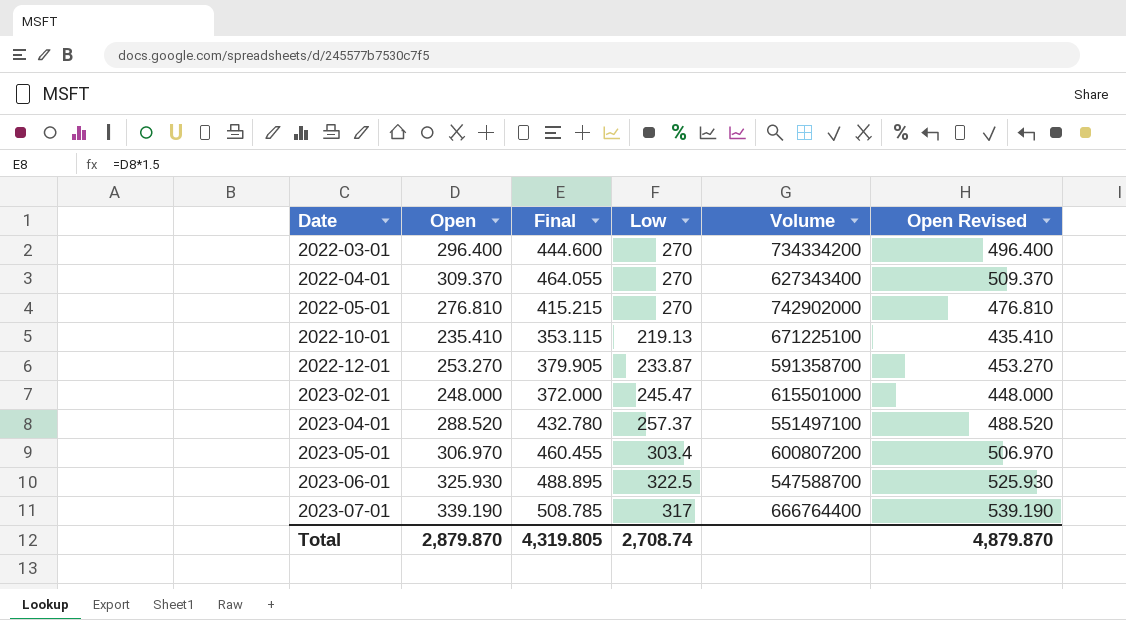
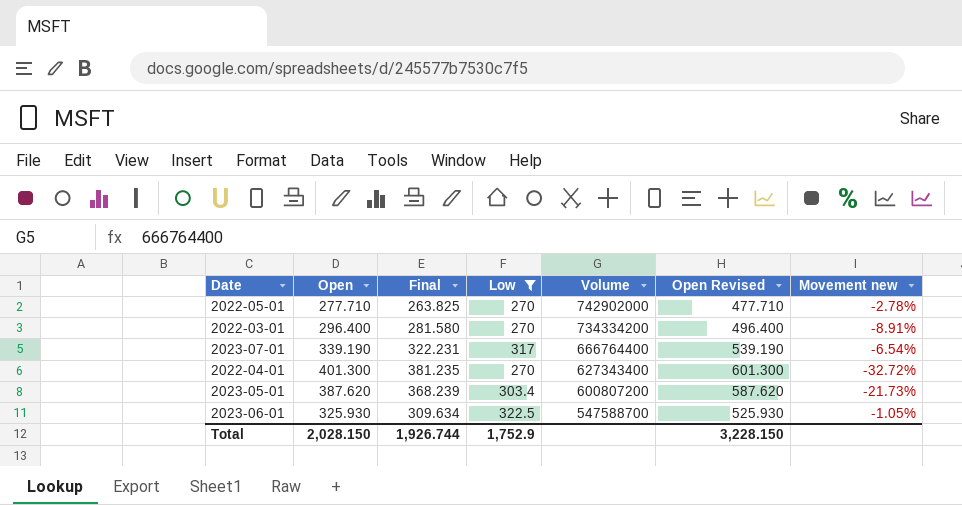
filter: none -> Low >= 270
row order: Date ascending -> Volume descending
column Final | formula: [Open] * 1.5 -> [Open] * 0.95
column Movement new | formula: none -> ([Low] - [Open]) / [Open]
2022-05-01 | Open: 276.810 -> 277.710
2022-05-01 | Open Revised: 476.810 -> 477.710
2022-04-01 | Open: 309.370 -> 401.300
2022-04-01 | Open Revised: 509.370 -> 601.300
2023-05-01 | Open: 306.970 -> 387.620
2023-05-01 | Open Revised: 506.970 -> 587.620
Total | Open: 2,879.870 -> 2,028.150
Total | Final: 4,319.805 -> 1,926.744
Total | Low: 2,708.74 -> 1,752.9
Total | Open Revised: 4,879.870 -> 3,228.150

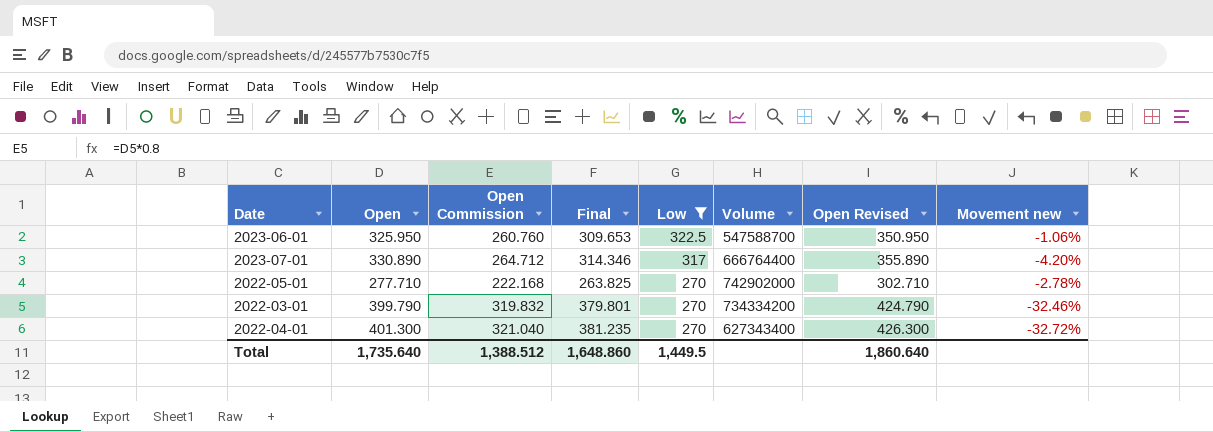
row order: Volume descending -> Low descending
column Open Commission | formula: none -> [Open] * 0.8
column Open Revised | formula: [Open] + 200 -> [Open] + 25
row 2023-05-01: 387.620 | 368.239 | 303.4 | 600807200 | 587.620 | -21.73% -> none
2023-06-01 | Open: 325.930 -> 325.950
2023-06-01 | Final: 309.634 -> 309.653
2023-06-01 | Movement new: -1.05% -> -1.06%
2023-07-01 | Open: 339.190 -> 330.890
2023-07-01 | Final: 322.231 -> 314.346
2023-07-01 | Movement new: -6.54% -> -4.20%
2022-03-01 | Open: 296.400 -> 399.790
2022-03-01 | Final: 281.580 -> 379.801
2022-03-01 | Movement new: -8.91% -> -32.46%
Total | Open: 2,028.150 -> 1,735.640
Total | Final: 1,926.744 -> 1,648.860
Total | Low: 1,752.9 -> 1,449.5
Total | Open Revised: 3,228.150 -> 1,860.640

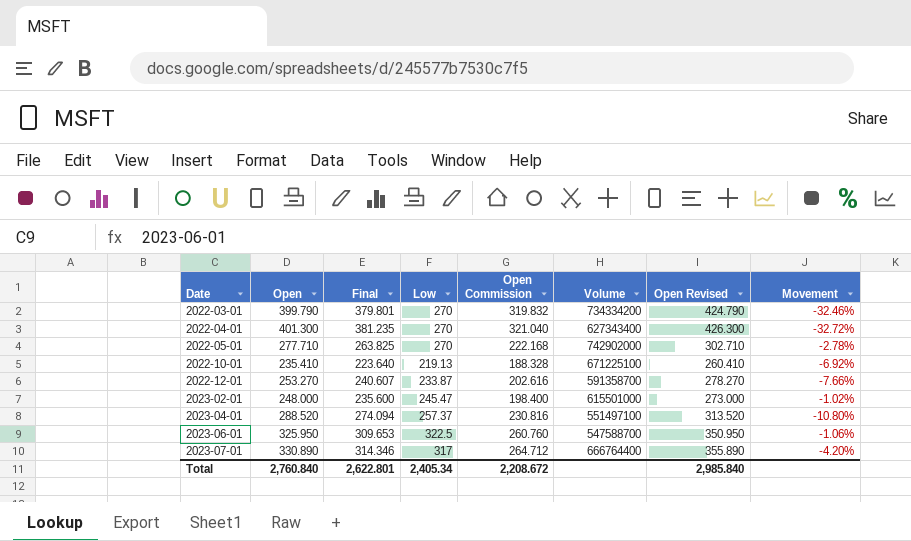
filter: Low >= 270 -> none
row order: Low descending -> Date ascending
column Open Commission | position: 3 -> 5
column name: Movement new -> Movement
Total | Open: 1,735.640 -> 2,760.840
Total | Final: 1,648.860 -> 2,622.801
Total | Low: 1,449.5 -> 2,405.34
Total | Open Commission: 1,388.512 -> 2,208.672
Total | Open Revised: 1,860.640 -> 2,985.840

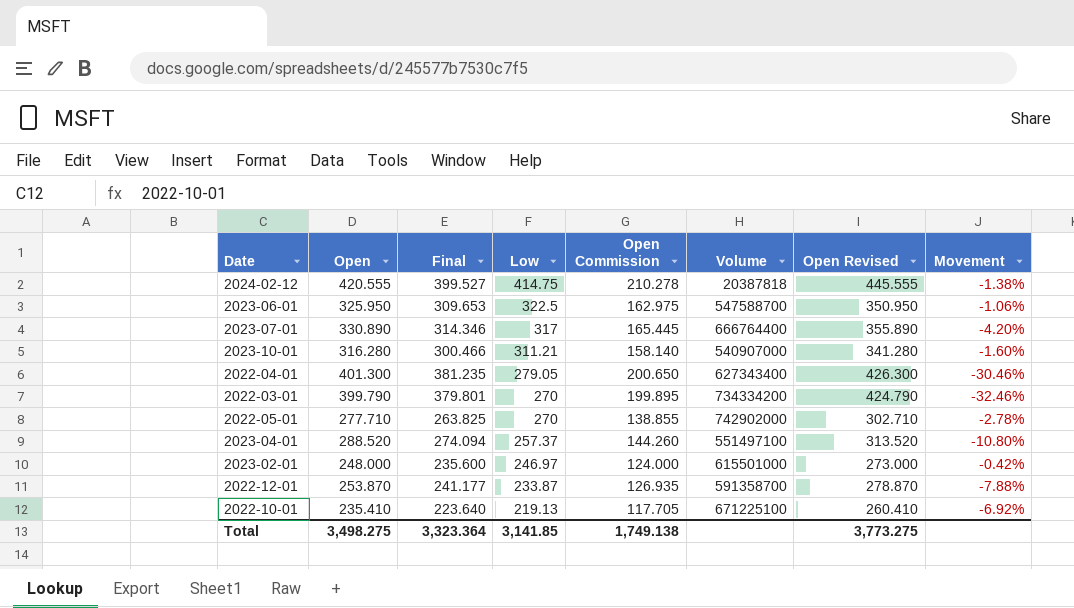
row order: Date ascending -> Low descending
column Open Commission | formula: [Open] * 0.8 -> [Open] * 0.5
row 2024-02-12: none -> 420.555 | 399.527 | 414.75 | 210.278 | 20387818 | 445.555 | -1.38%
row 2023-10-01: none -> 316.280 | 300.466 | 311.21 | 158.140 | 540907000 | 341.280 | -1.60%
2022-04-01 | Low: 270 -> 279.05
2022-04-01 | Movement: -32.72% -> -30.46%
2023-02-01 | Low: 245.47 -> 246.97
2023-02-01 | Movement: -1.02% -> -0.42%
2022-12-01 | Open: 253.270 -> 253.870
2022-12-01 | Final: 240.607 -> 241.177
2022-12-01 | Open Revised: 278.270 -> 278.870
2022-12-01 | Movement: -7.66% -> -7.88%
Total | Open: 2,760.840 -> 3,498.275
Total | Final: 2,622.801 -> 3,323.364
Total | Low: 2,405.34 -> 3,141.85
Total | Open Commission: 2,208.672 -> 1,749.138
Total | Open Revised: 2,985.840 -> 3,773.275

